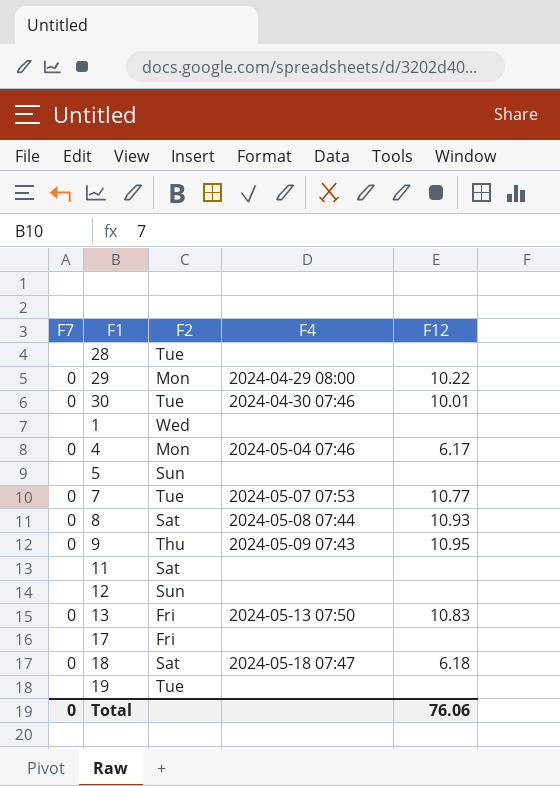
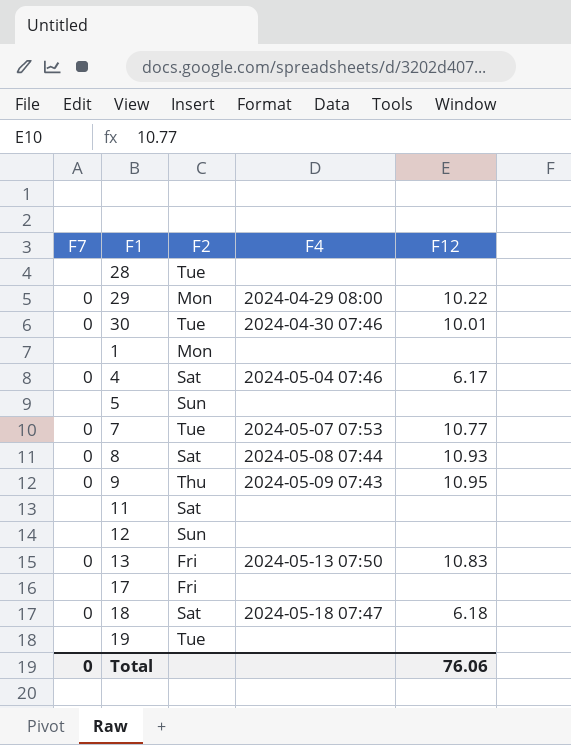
1 | F2: Wed -> Mon
4 | F2: Mon -> Sat

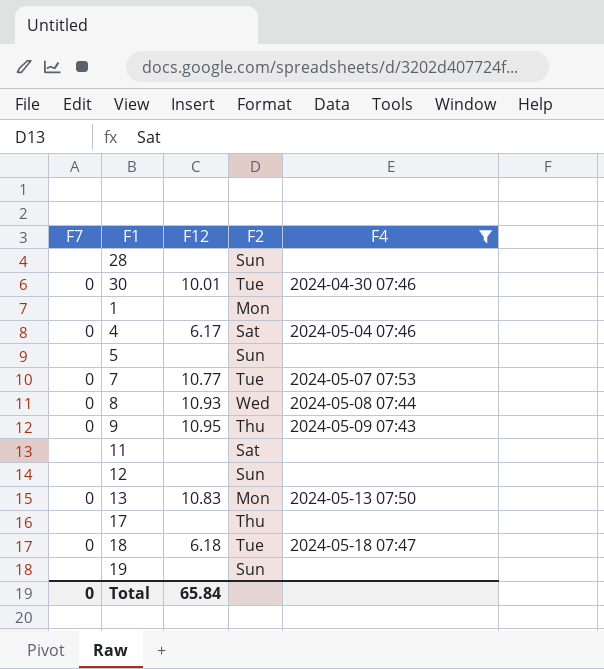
filter: none -> F4 != 2024-04-29 08:00
column F12 | position: 5 -> 3
28 | F2: Tue -> Sun
8 | F2: Sat -> Wed
13 | F2: Fri -> Mon
17 | F2: Fri -> Thu
18 | F2: Sat -> Tue
19 | F2: Tue -> Sun
Total | F12: 76.06 -> 65.84

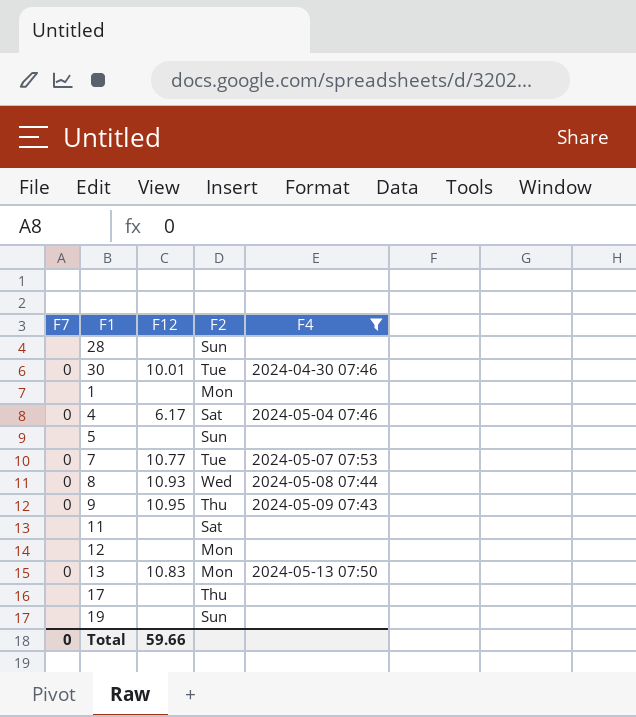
row 18: 0 | 6.18 | Tue | 2024-05-18 07:47 -> none
12 | F2: Sun -> Mon
Total | F12: 65.84 -> 59.66

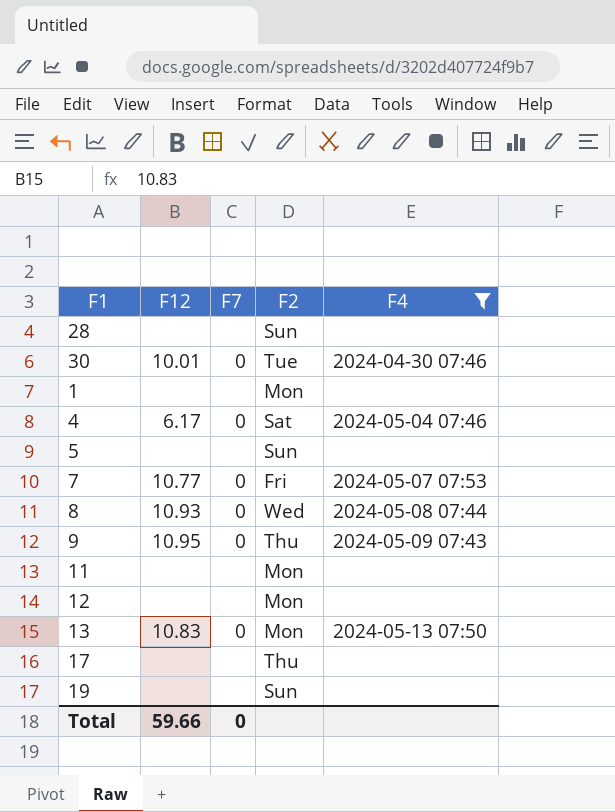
column F7 | position: 1 -> 3
7 | F2: Tue -> Fri
11 | F2: Sat -> Mon

